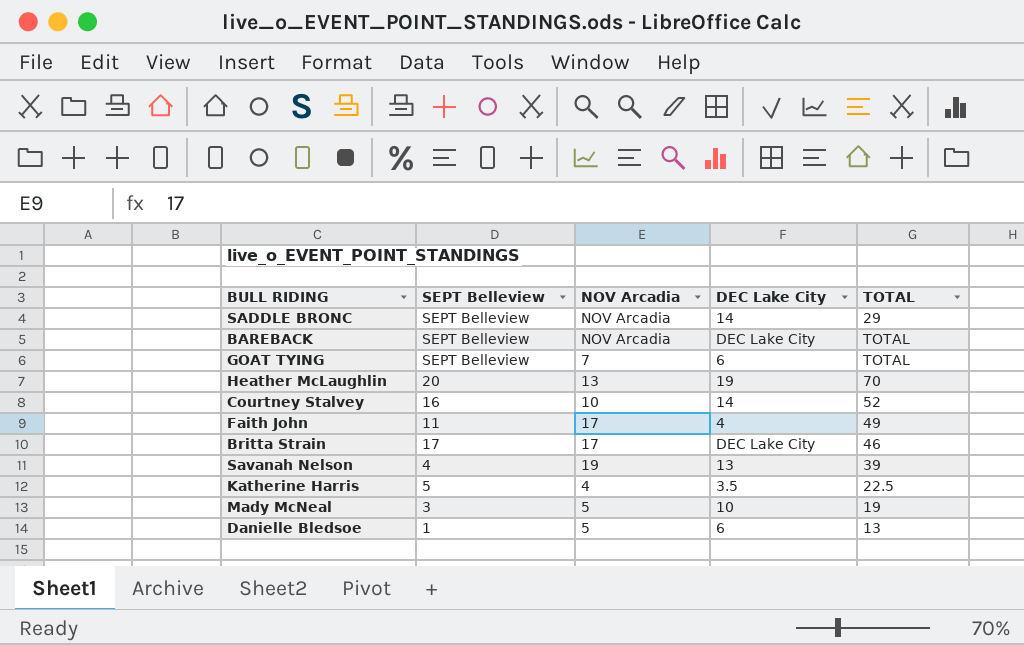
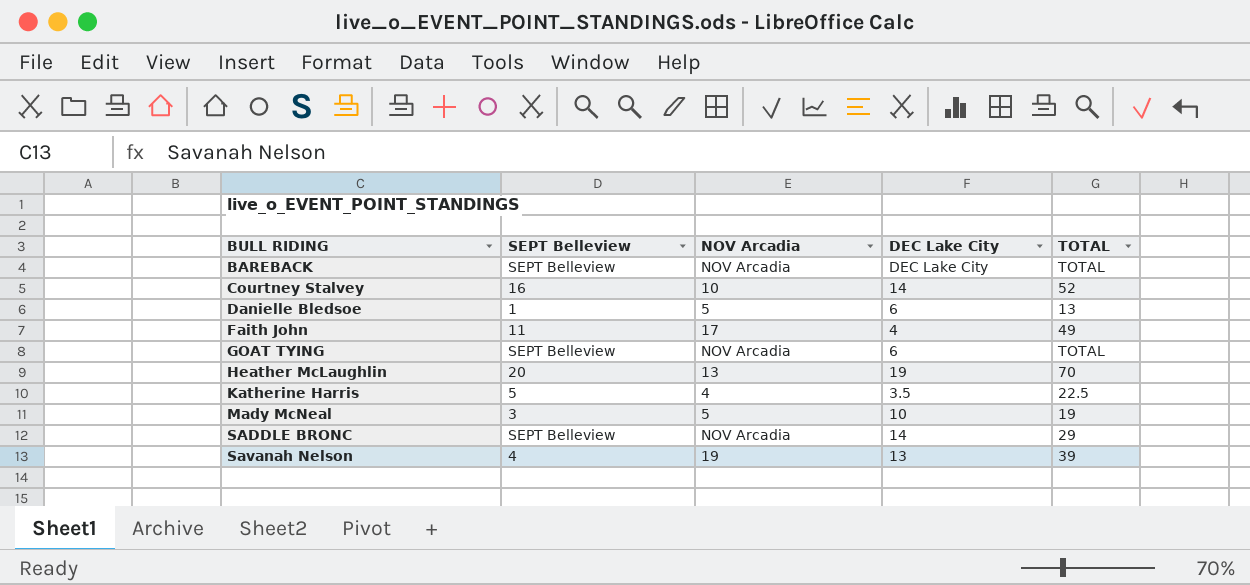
row order: none -> BULL RIDING ascending
row Britta Strain: 17 | 17 | DEC Lake City | 46 -> none
GOAT TYING | NOV Arcadia: 7 -> NOV Arcadia

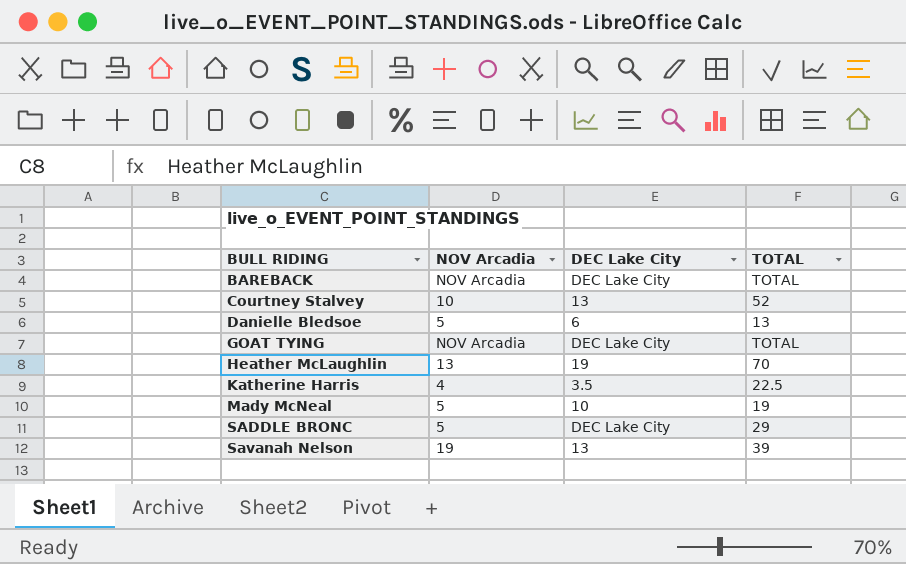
column SEPT Belleview | position: 2 -> none
row Faith John: 11 | 17 | 4 | 49 -> none
Courtney Stalvey | DEC Lake City: 14 -> 13
GOAT TYING | DEC Lake City: 6 -> DEC Lake City
SADDLE BRONC | NOV Arcadia: NOV Arcadia -> 5
SADDLE BRONC | DEC Lake City: 14 -> DEC Lake City

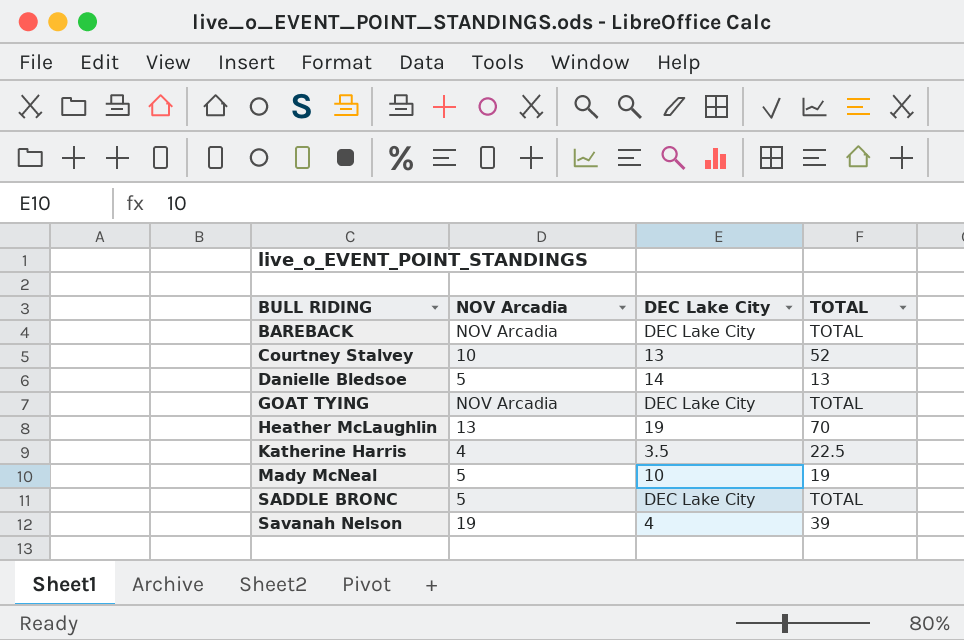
Danielle Bledsoe | DEC Lake City: 6 -> 14
SADDLE BRONC | TOTAL: 29 -> TOTAL
Savanah Nelson | DEC Lake City: 13 -> 4

